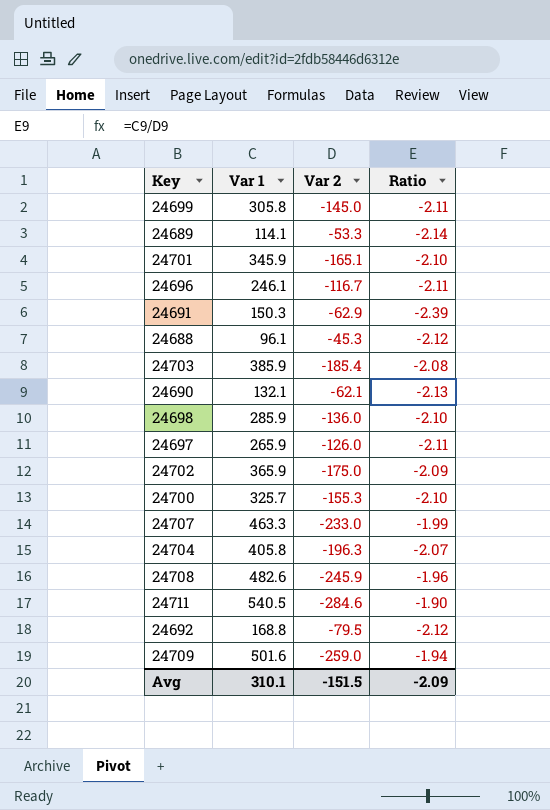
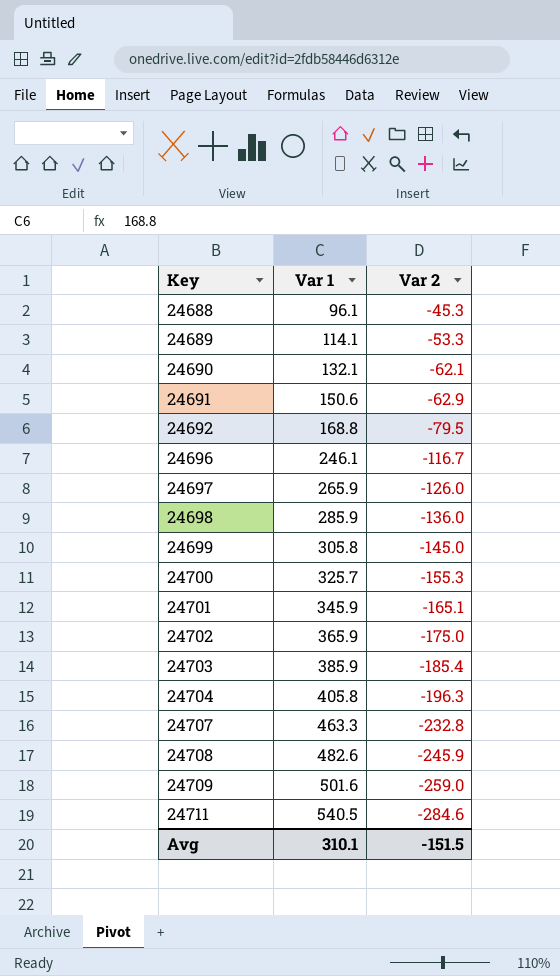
row order: none -> Key ascending
column Ratio | formula: [Var 1] / [Var 2] -> none
24691 | Var 1: 150.3 -> 150.6
24707 | Var 2: -233.0 -> -232.8

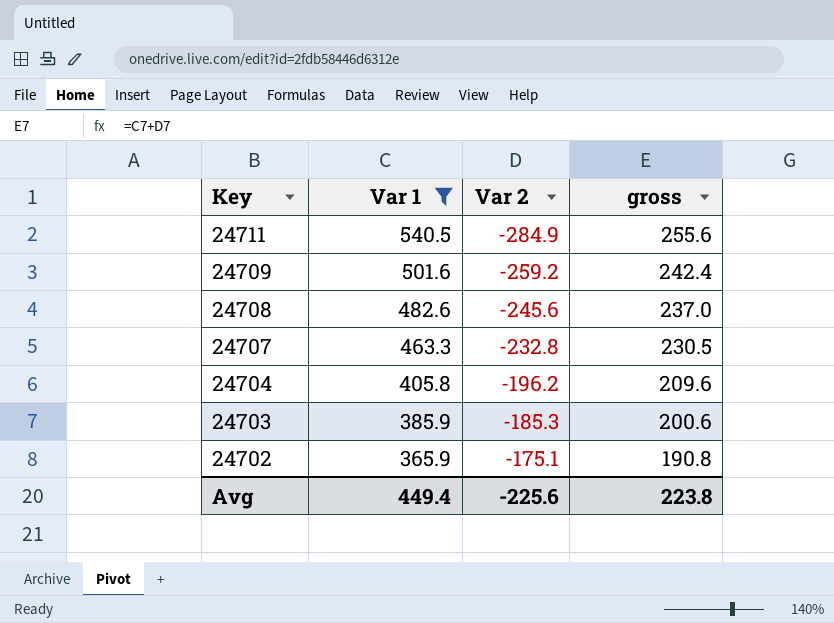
filter: none -> Var 1 >= 365.9
row order: Key ascending -> Key descending
column gross | formula: none -> [Var 1] + [Var 2]
24711 | Var 2: -284.6 -> -284.9
24709 | Var 2: -259.0 -> -259.2
24708 | Var 2: -245.9 -> -245.6
24704 | Var 2: -196.3 -> -196.2
24703 | Var 2: -185.4 -> -185.3
24702 | Var 2: -175.0 -> -175.1
Avg | Var 1: 310.1 -> 449.4
Avg | Var 2: -151.5 -> -225.6

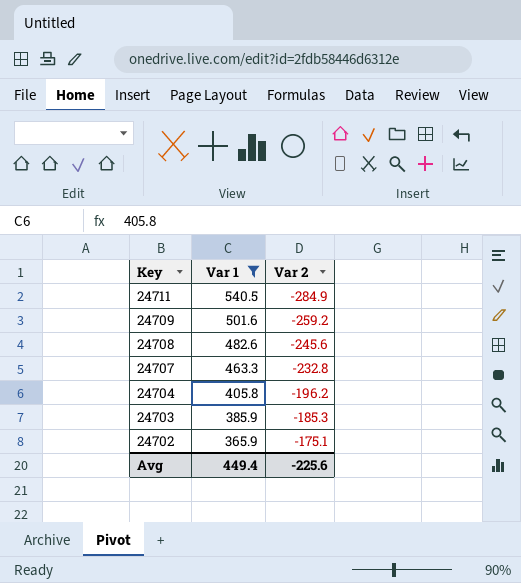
column gross | formula: [Var 1] + [Var 2] -> none

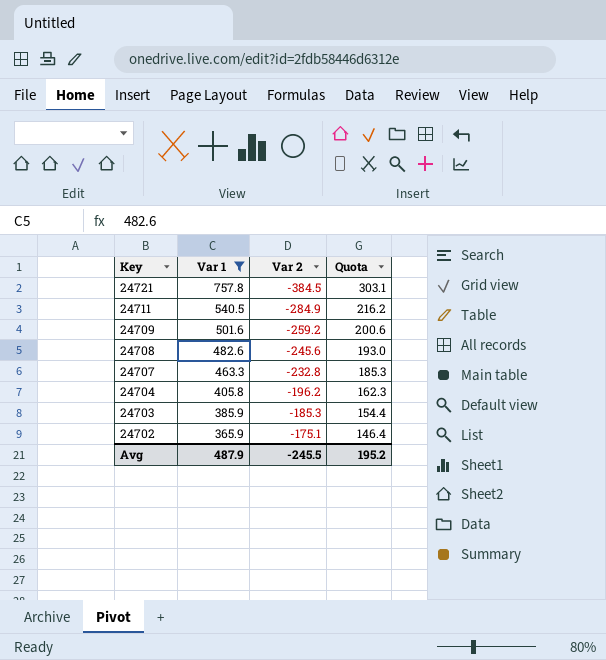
column Quota | formula: none -> [Var 1] * 0.4
row 24721: none -> 757.8 | -384.5 | 303.1
Avg | Var 1: 449.4 -> 487.9
Avg | Var 2: -225.6 -> -245.5

